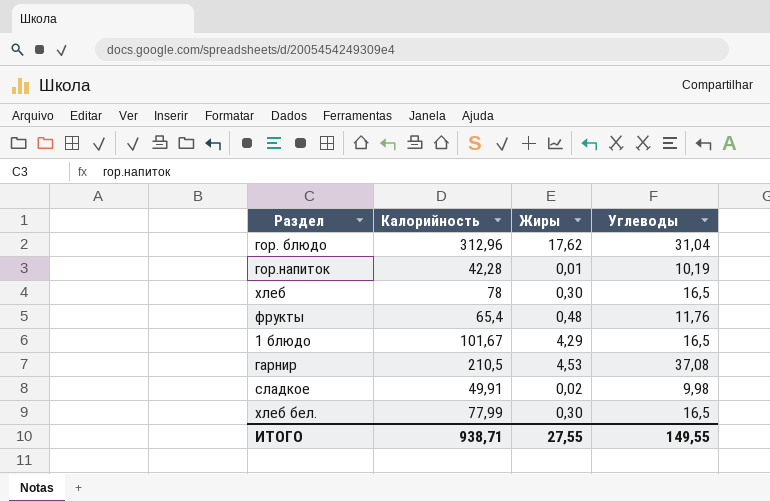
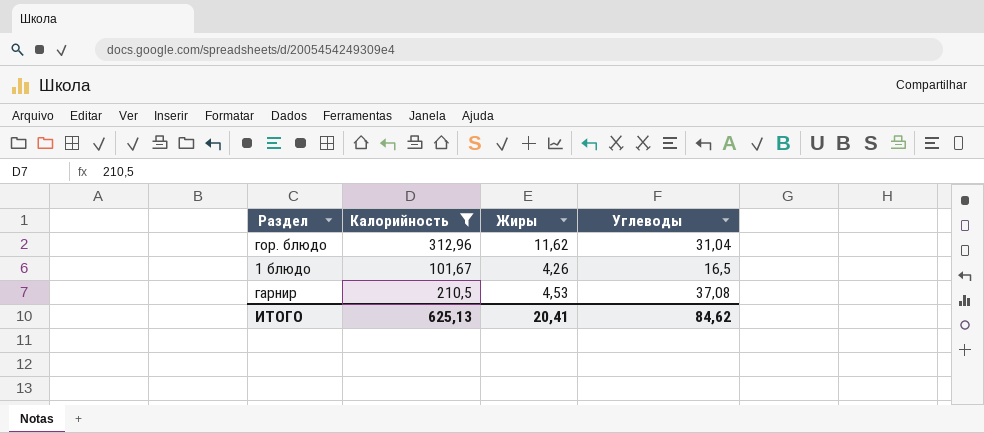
filter: none -> Калорийность >= 101,67
гор. блюдо | Жиры: 17,62 -> 11,62
1 блюдо | Жиры: 4,29 -> 4,26
ИТОГО | Калорийность: 938,71 -> 625,13
ИТОГО | Жиры: 27,55 -> 20,41
ИТОГО | Углеводы: 149,55 -> 84,62

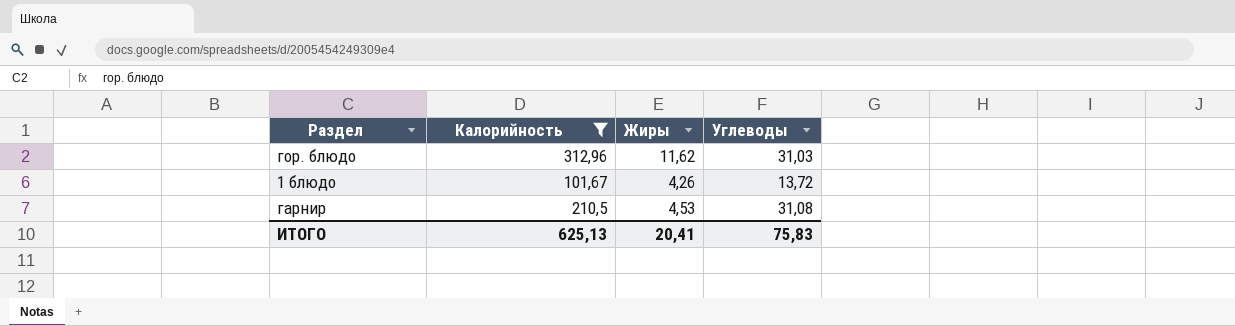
гор. блюдо | Углеводы: 31,04 -> 31,03
1 блюдо | Углеводы: 16,5 -> 13,72
гарнир | Углеводы: 37,08 -> 31,08
ИТОГО | Углеводы: 84,62 -> 75,83

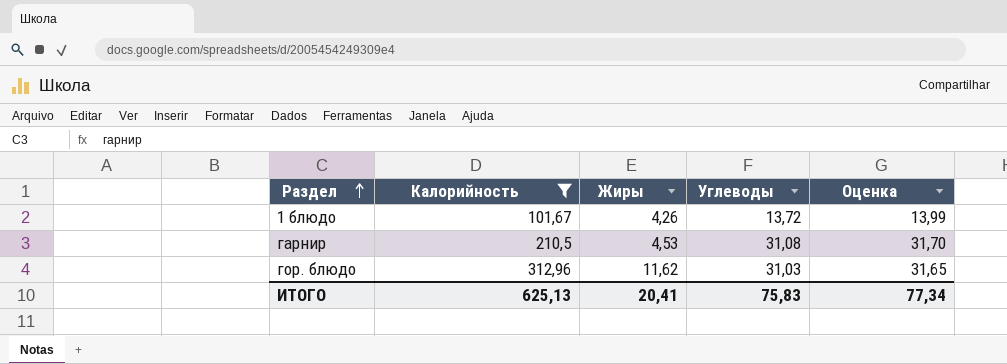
row order: none -> Раздел ascending
column Оценка | formula: none -> [Углеводы] * 1,02

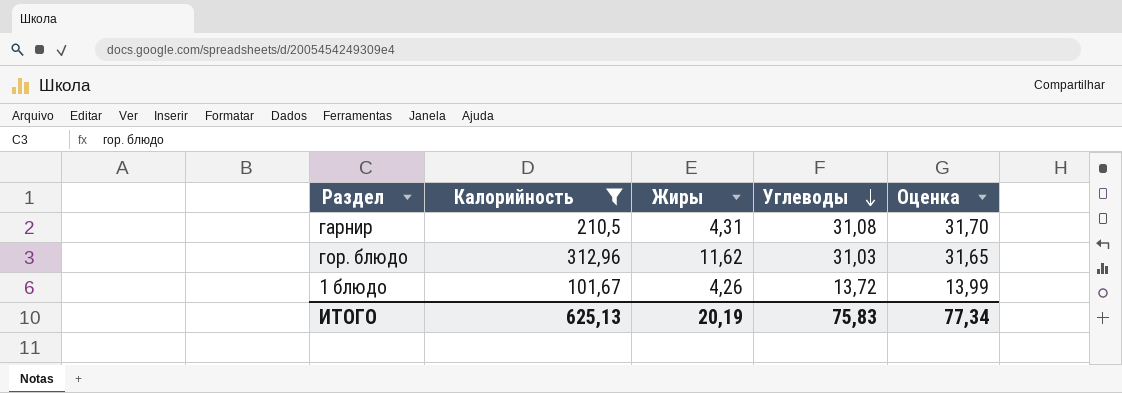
row order: Раздел ascending -> Углеводы descending
гарнир | Жиры: 4,53 -> 4,31
ИТОГО | Жиры: 20,41 -> 20,19

